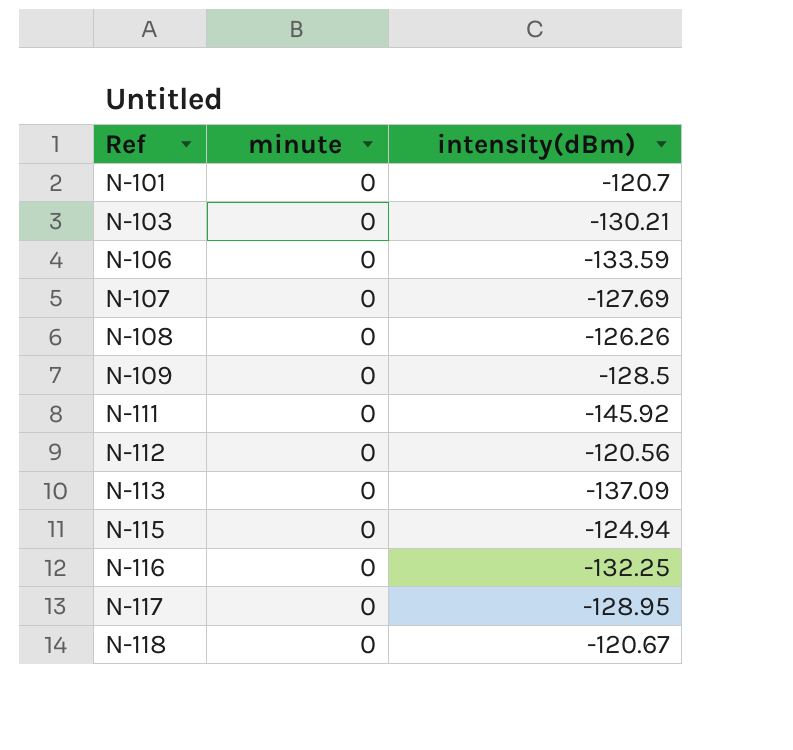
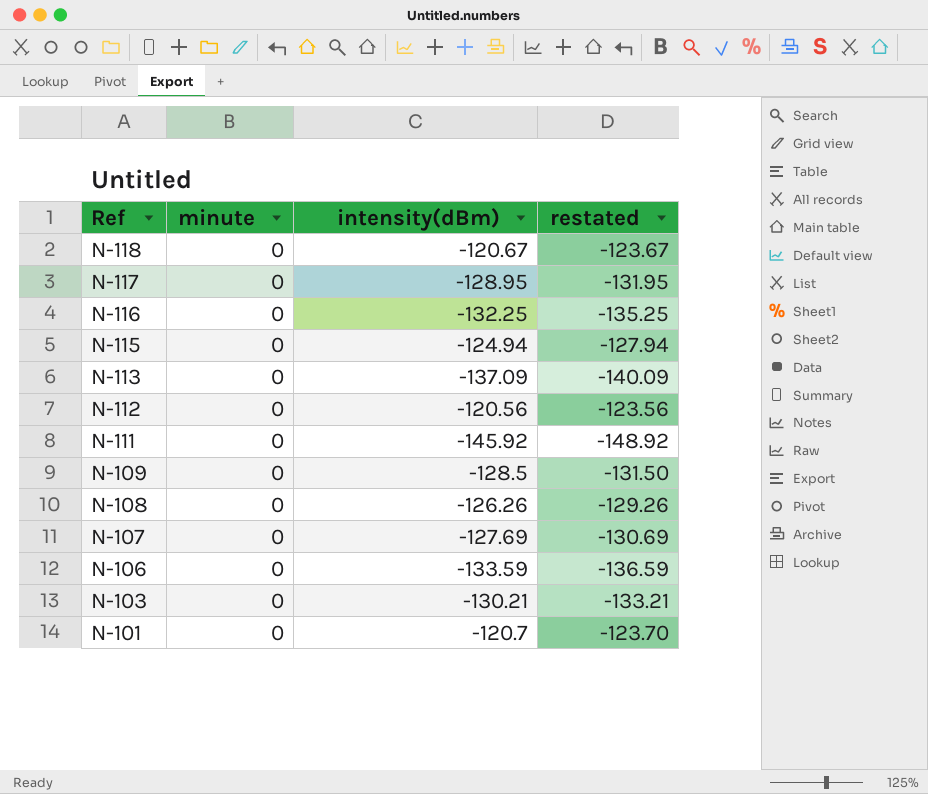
row order: Ref ascending -> Ref descending
column restated | formula: none -> [intensity(dBm)] - 3

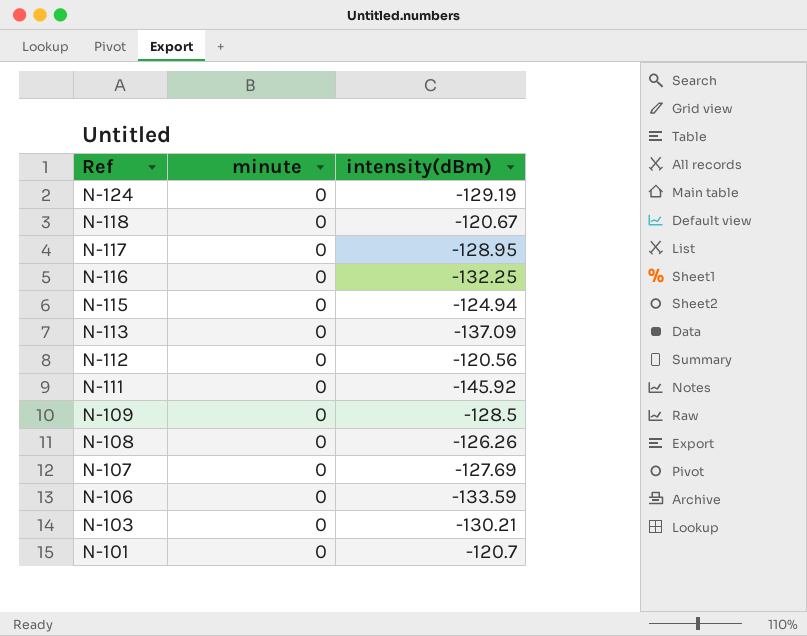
column restated | formula: [intensity(dBm)] - 3 -> none
row N-124: none -> 0 | -129.19

